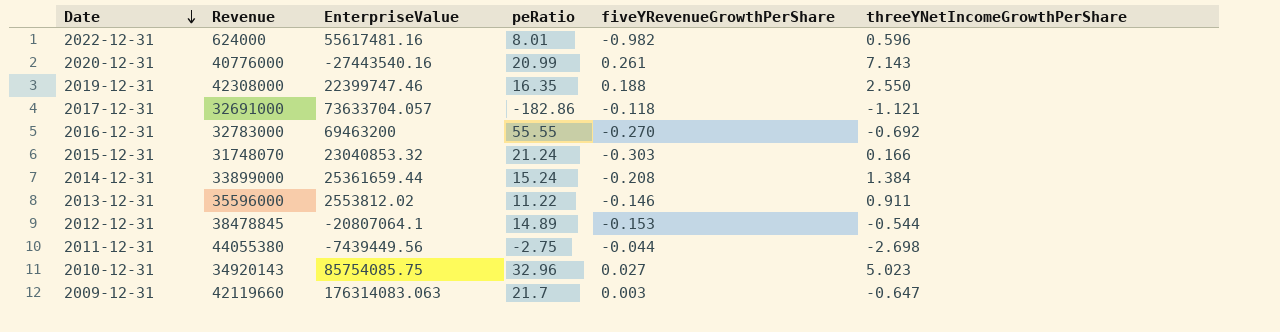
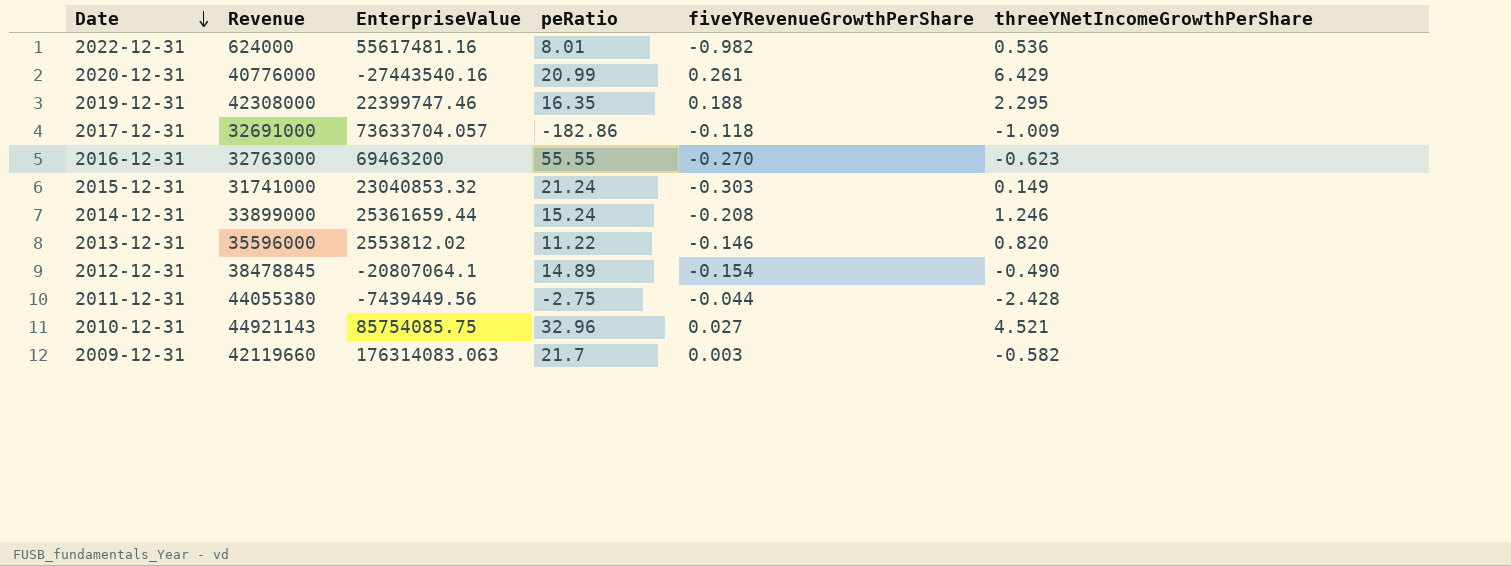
2022-12-31 | threeYNetIncomeGrowthPerShare: 0.596 -> 0.536
2020-12-31 | threeYNetIncomeGrowthPerShare: 7.143 -> 6.429
2019-12-31 | threeYNetIncomeGrowthPerShare: 2.550 -> 2.295
2017-12-31 | threeYNetIncomeGrowthPerShare: -1.121 -> -1.009
2016-12-31 | Revenue: 32783000 -> 32763000
2016-12-31 | threeYNetIncomeGrowthPerShare: -0.692 -> -0.623
2015-12-31 | Revenue: 31748070 -> 31741000
2015-12-31 | threeYNetIncomeGrowthPerShare: 0.166 -> 0.149
2014-12-31 | threeYNetIncomeGrowthPerShare: 1.384 -> 1.246
2013-12-31 | threeYNetIncomeGrowthPerShare: 0.911 -> 0.820
2012-12-31 | fiveYRevenueGrowthPerShare: -0.153 -> -0.154
2012-12-31 | threeYNetIncomeGrowthPerShare: -0.544 -> -0.490
2011-12-31 | threeYNetIncomeGrowthPerShare: -2.698 -> -2.428
2010-12-31 | Revenue: 34920143 -> 44921143
2010-12-31 | threeYNetIncomeGrowthPerShare: 5.023 -> 4.521
2009-12-31 | threeYNetIncomeGrowthPerShare: -0.647 -> -0.582

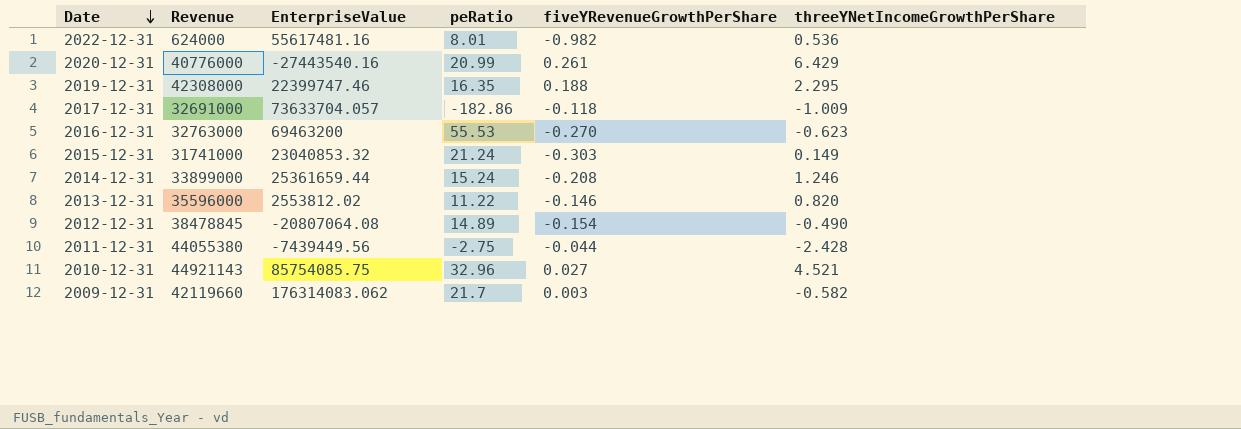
2016-12-31 | peRatio: 55.55 -> 55.53
2012-12-31 | EnterpriseValue: -20807064.1 -> -20807064.08
2009-12-31 | EnterpriseValue: 176314083.063 -> 176314083.062

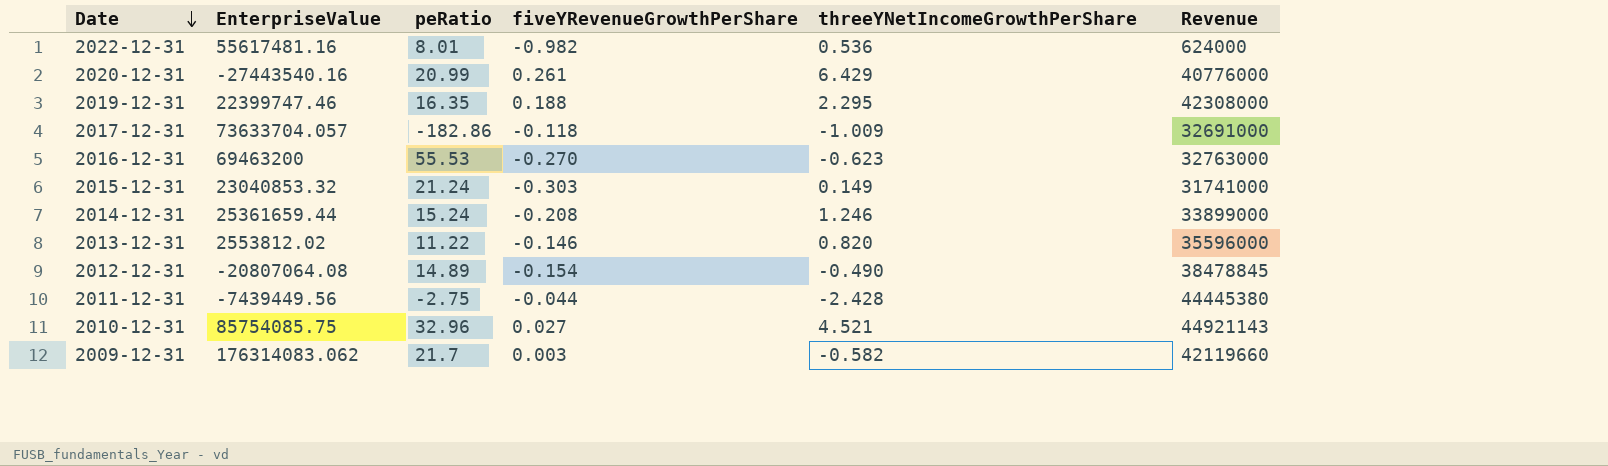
column Revenue | position: 2 -> 6
2011-12-31 | Revenue: 44055380 -> 44445380

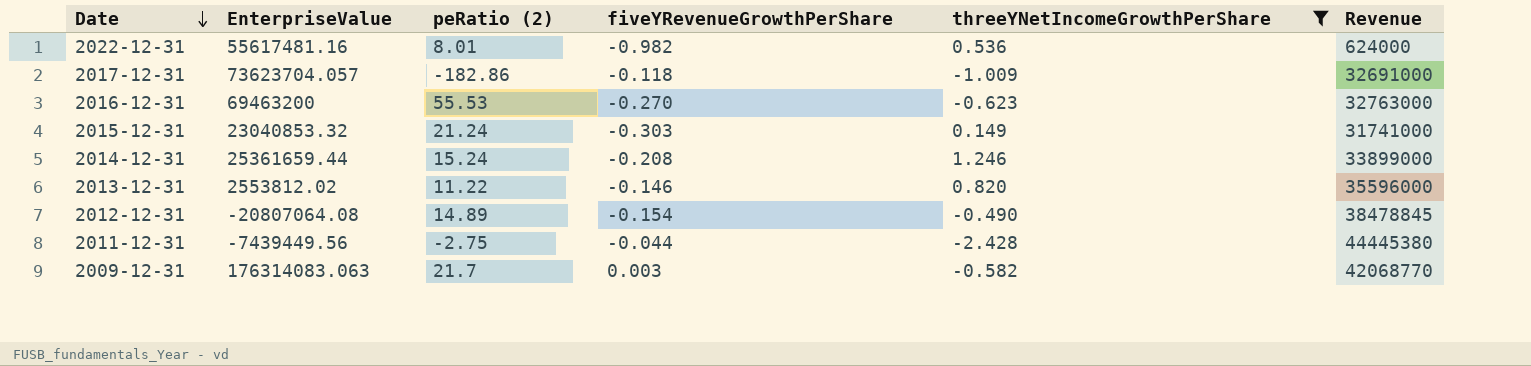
filter: none -> threeYNetIncomeGrowthPerShare <= 1.246
column name: peRatio -> peRatio (2)
2017-12-31 | EnterpriseValue: 73633704.057 -> 73623704.057
2009-12-31 | EnterpriseValue: 176314083.062 -> 176314083.063
2009-12-31 | Revenue: 42119660 -> 42068770

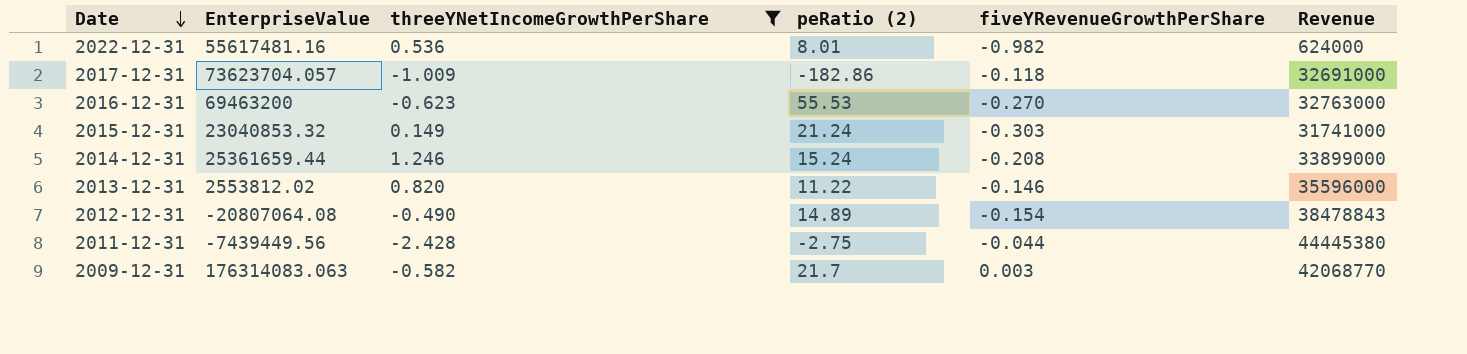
column threeYNetIncomeGrowthPerShare | position: 5 -> 3
2012-12-31 | Revenue: 38478845 -> 38478843

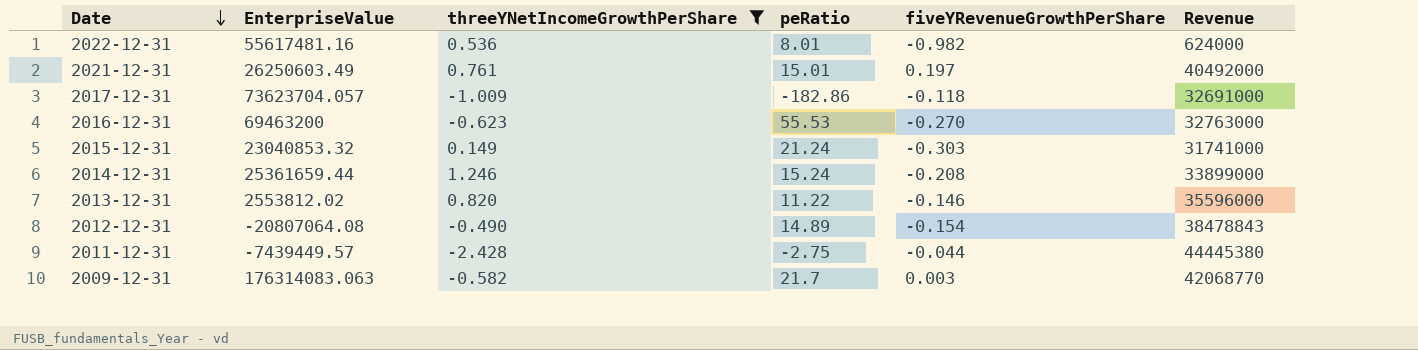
column name: peRatio (2) -> peRatio
row 2021-12-31: none -> 26250603.49 | 0.761 | 15.01 | 0.197 | 40492000
2011-12-31 | EnterpriseValue: -7439449.56 -> -7439449.57

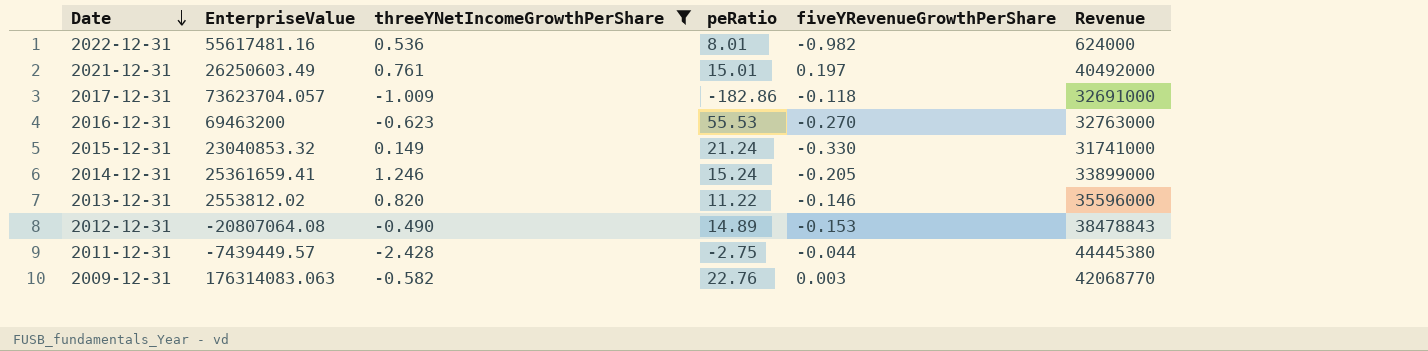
2015-12-31 | fiveYRevenueGrowthPerShare: -0.303 -> -0.330
2014-12-31 | EnterpriseValue: 25361659.44 -> 25361659.41
2014-12-31 | fiveYRevenueGrowthPerShare: -0.208 -> -0.205
2012-12-31 | fiveYRevenueGrowthPerShare: -0.154 -> -0.153
2009-12-31 | peRatio: 21.7 -> 22.76

